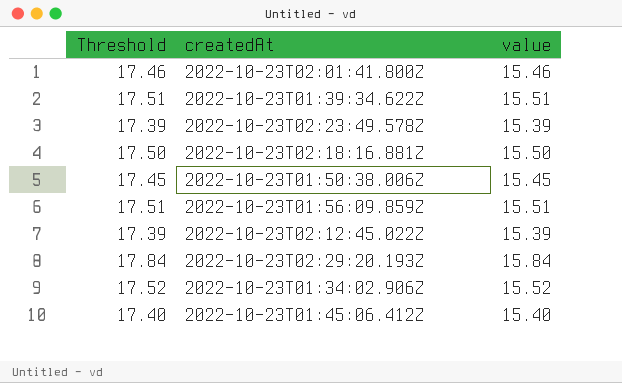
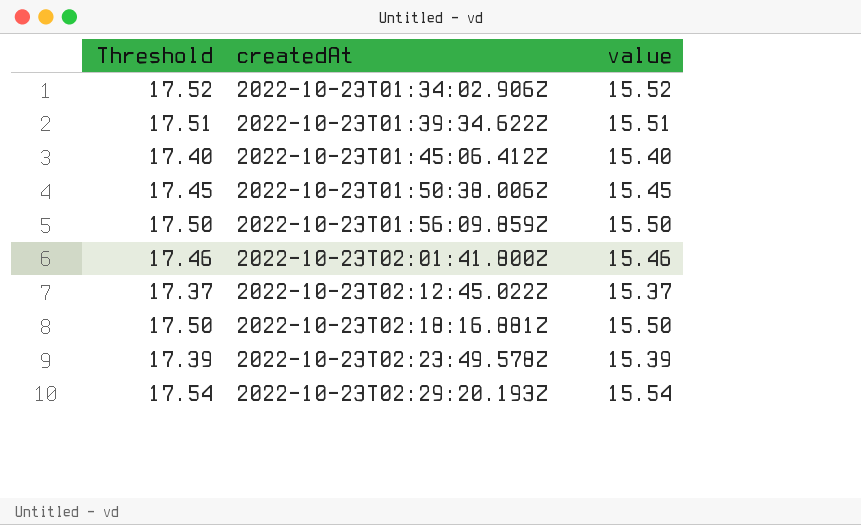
row order: none -> createdAt ascending
2022-10-23T01:56:09.859Z | Threshold: 17.51 -> 17.50
2022-10-23T01:56:09.859Z | value: 15.51 -> 15.50
2022-10-23T02:12:45.022Z | Threshold: 17.39 -> 17.37
2022-10-23T02:12:45.022Z | value: 15.39 -> 15.37
2022-10-23T02:29:20.193Z | Threshold: 17.84 -> 17.54
2022-10-23T02:29:20.193Z | value: 15.84 -> 15.54

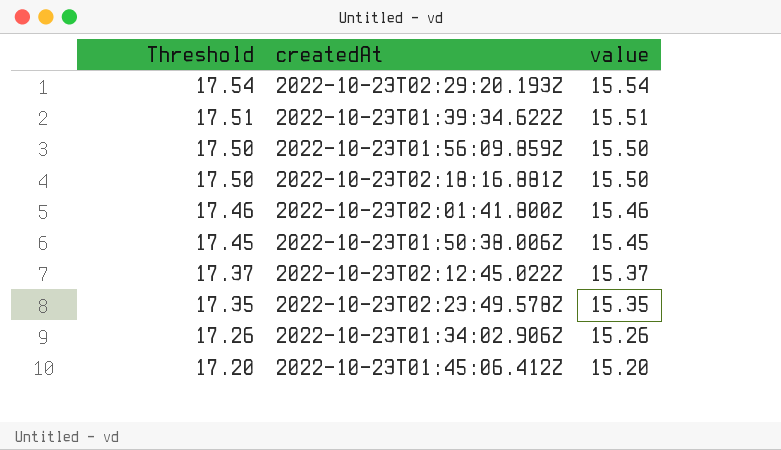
row order: createdAt ascending -> Threshold descending
2022-10-23T02:23:49.578Z | Threshold: 17.39 -> 17.35
2022-10-23T02:23:49.578Z | value: 15.39 -> 15.35
2022-10-23T01:34:02.906Z | Threshold: 17.52 -> 17.26
2022-10-23T01:34:02.906Z | value: 15.52 -> 15.26
2022-10-23T01:45:06.412Z | Threshold: 17.40 -> 17.20
2022-10-23T01:45:06.412Z | value: 15.40 -> 15.20

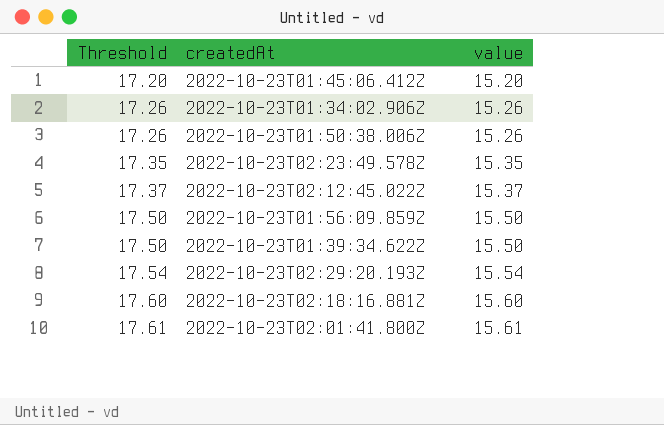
row order: Threshold descending -> Threshold ascending
2022-10-23T01:50:38.006Z | Threshold: 17.45 -> 17.26
2022-10-23T01:50:38.006Z | value: 15.45 -> 15.26
2022-10-23T01:39:34.622Z | Threshold: 17.51 -> 17.50
2022-10-23T01:39:34.622Z | value: 15.51 -> 15.50
2022-10-23T02:18:16.881Z | Threshold: 17.50 -> 17.60
2022-10-23T02:18:16.881Z | value: 15.50 -> 15.60
2022-10-23T02:01:41.800Z | Threshold: 17.46 -> 17.61
2022-10-23T02:01:41.800Z | value: 15.46 -> 15.61

